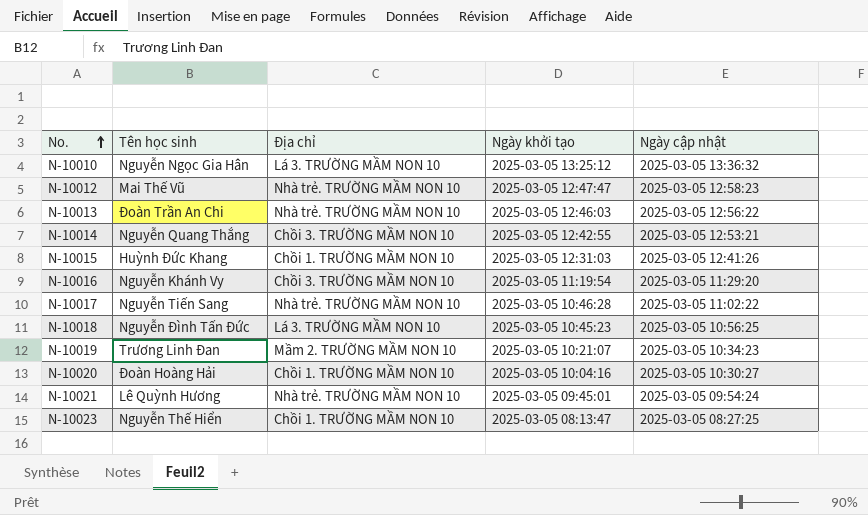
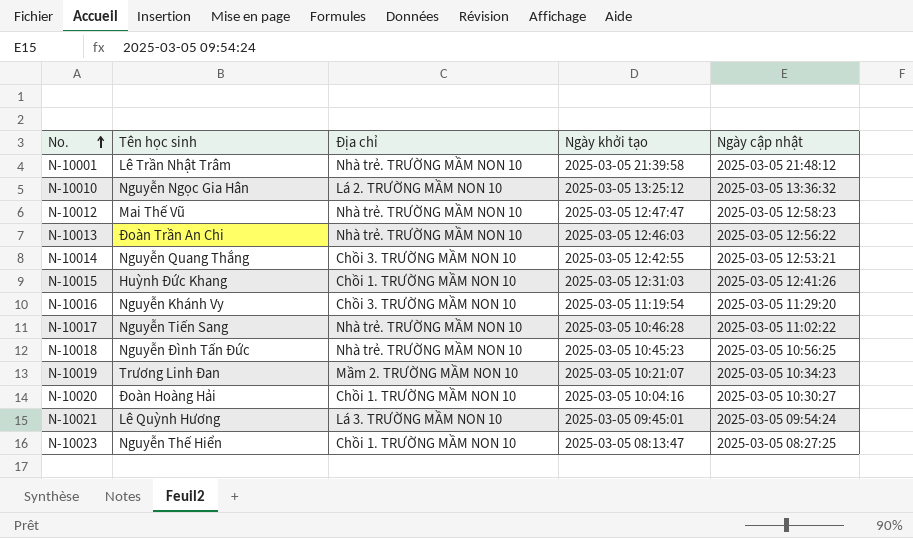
row N-10001: none -> Lê Trần Nhật Trâm | Nhà trẻ. TRƯỜNG MẦM NON 10 | 2025-03-05 21:39:58 | 2025-03-05 21:48:12
N-10010 | Địa chỉ: Lá 3. TRƯỜNG MẦM NON 10 -> Lá 2. TRƯỜNG MẦM NON 10
N-10018 | Địa chỉ: Lá 3. TRƯỜNG MẦM NON 10 -> Nhà trẻ. TRƯỜNG MẦM NON 10
N-10021 | Địa chỉ: Nhà trẻ. TRƯỜNG MẦM NON 10 -> Lá 3. TRƯỜNG MẦM NON 10

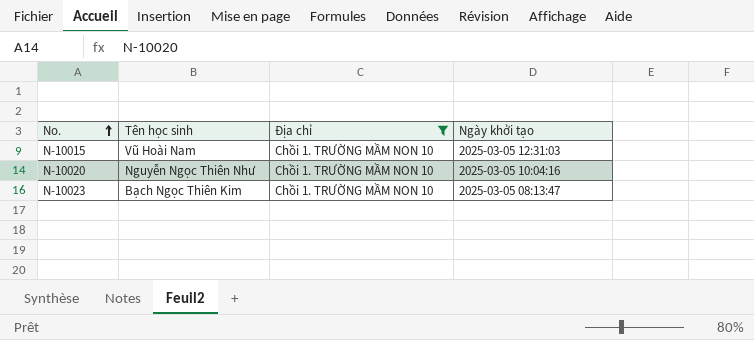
filter: none -> Địa chỉ = Chồi 1. TRƯỜNG MẦM NON 10
column Ngày cập nhật | position: 5 -> none
N-10015 | Tên học sinh: Huỳnh Đức Khang -> Vũ Hoài Nam
N-10020 | Tên học sinh: Đoàn Hoàng Hải -> Nguyễn Ngọc Thiên Như
N-10023 | Tên học sinh: Nguyễn Thế Hiển -> Bạch Ngọc Thiên Kim

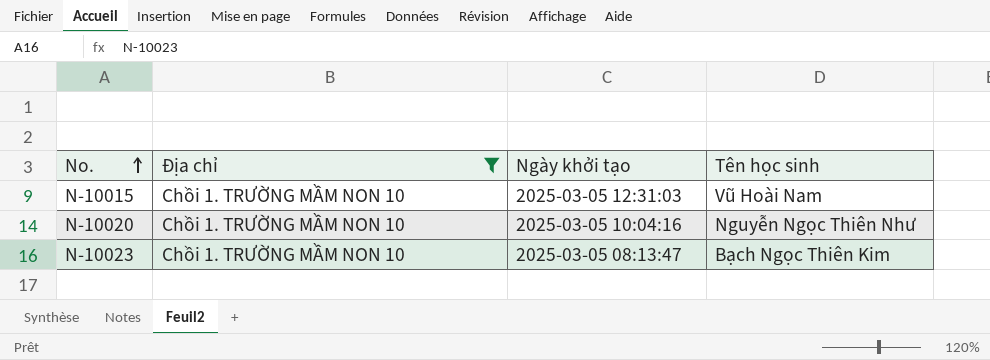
column Tên học sinh | position: 2 -> 4

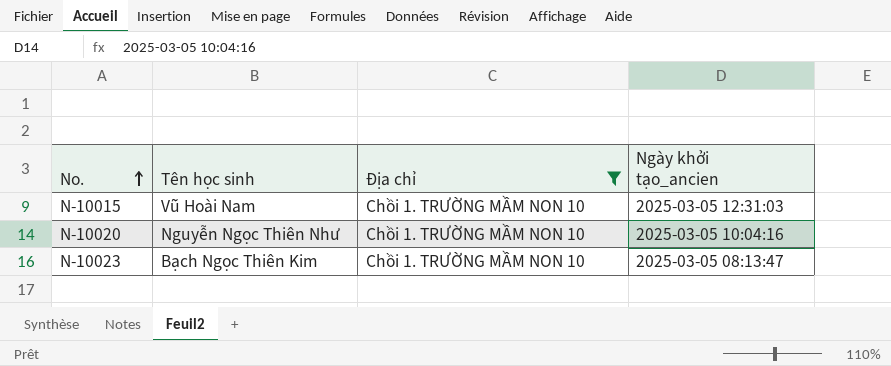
column Tên học sinh | position: 4 -> 2
column name: Ngày khởi tạo -> Ngày khởi tạo_ancien

